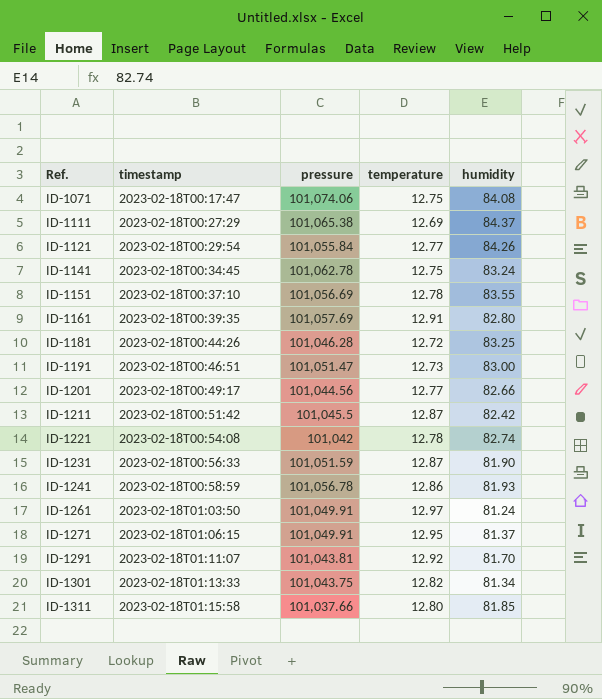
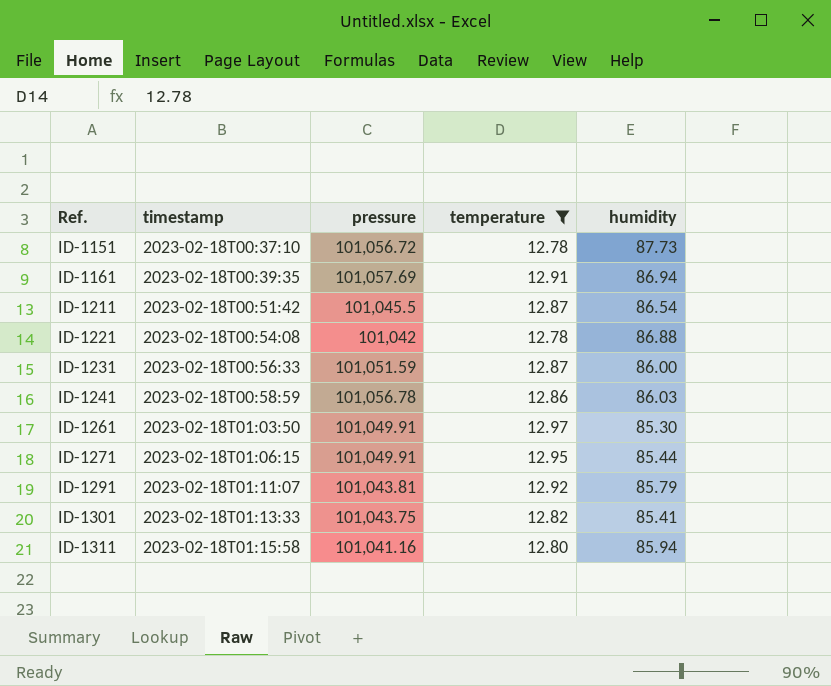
filter: none -> temperature >= 12.78
ID-1151 | pressure: 101,056.69 -> 101,056.72
ID-1151 | humidity: 83.55 -> 87.73
ID-1161 | humidity: 82.80 -> 86.94
ID-1211 | humidity: 82.42 -> 86.54
ID-1221 | humidity: 82.74 -> 86.88
ID-1231 | humidity: 81.90 -> 86.00
ID-1241 | humidity: 81.93 -> 86.03
ID-1261 | humidity: 81.24 -> 85.30
ID-1271 | humidity: 81.37 -> 85.44
ID-1291 | humidity: 81.70 -> 85.79
ID-1301 | humidity: 81.34 -> 85.41
ID-1311 | pressure: 101,037.66 -> 101,041.16
ID-1311 | humidity: 81.85 -> 85.94

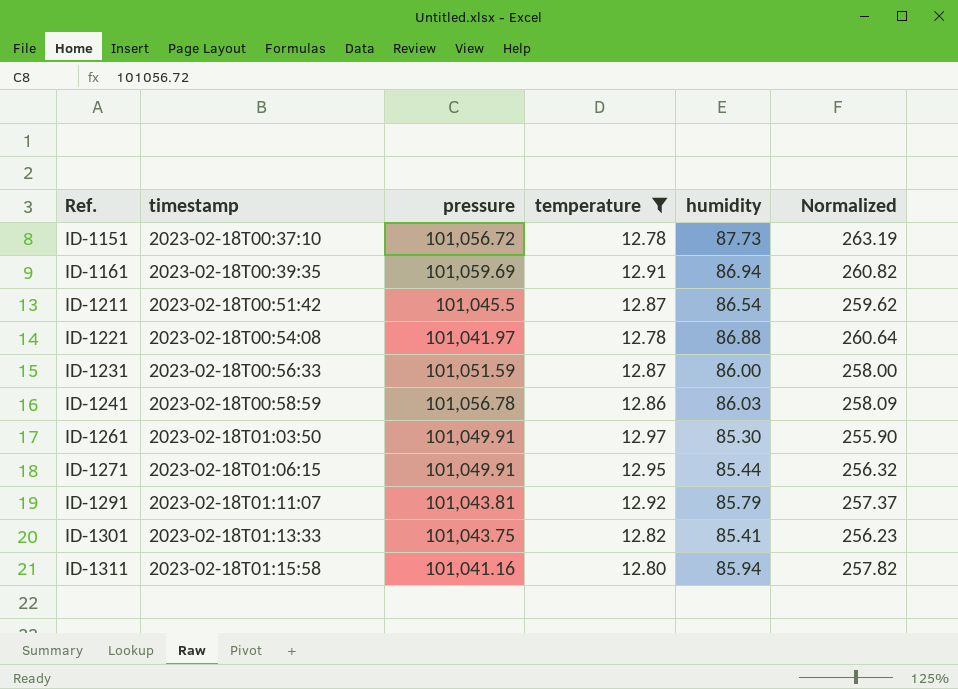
column Normalized | formula: none -> [humidity] * 3
ID-1161 | pressure: 101,057.69 -> 101,059.69
ID-1221 | pressure: 101,042 -> 101,041.97

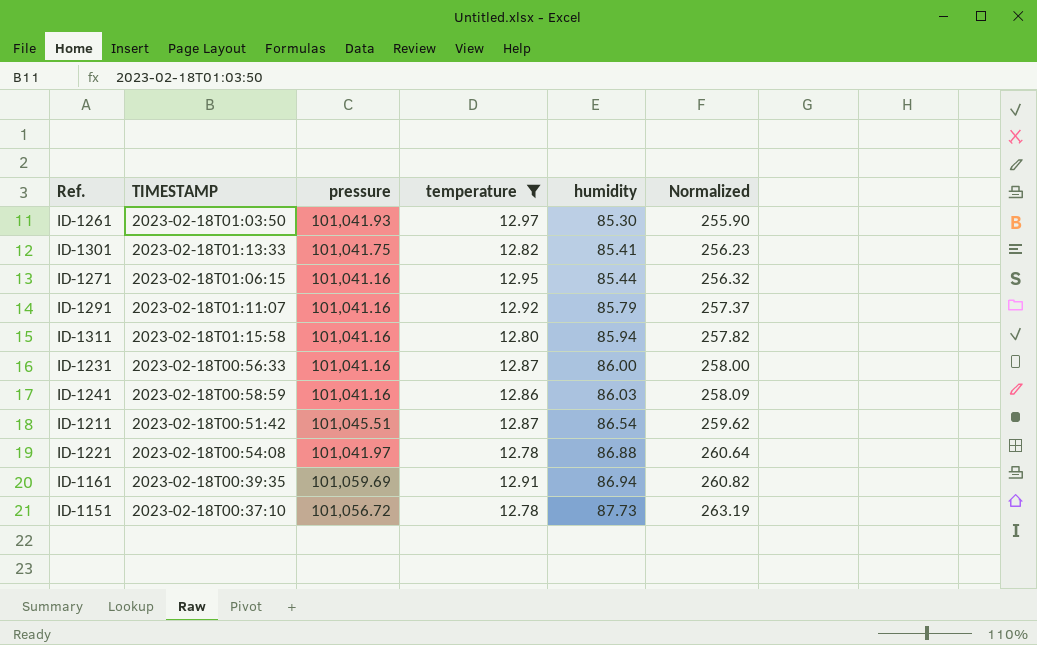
row order: Ref. ascending -> humidity ascending
column name: timestamp -> TIMESTAMP
ID-1261 | pressure: 101,049.91 -> 101,041.93
ID-1301 | pressure: 101,043.75 -> 101,041.75
ID-1271 | pressure: 101,049.91 -> 101,041.16
ID-1291 | pressure: 101,043.81 -> 101,041.16
ID-1231 | pressure: 101,051.59 -> 101,041.16
ID-1241 | pressure: 101,056.78 -> 101,041.16
ID-1211 | pressure: 101,045.5 -> 101,045.51

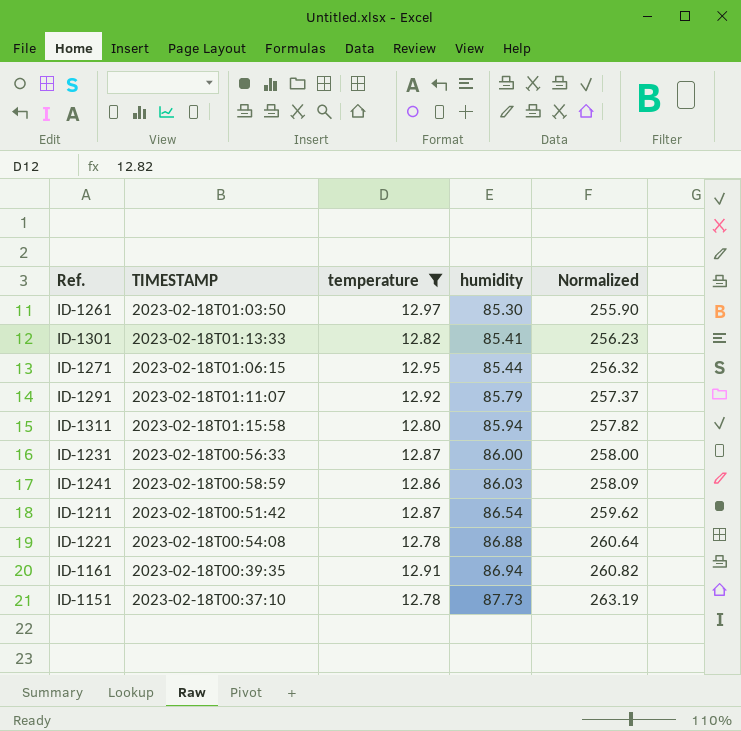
column pressure | position: 3 -> none

